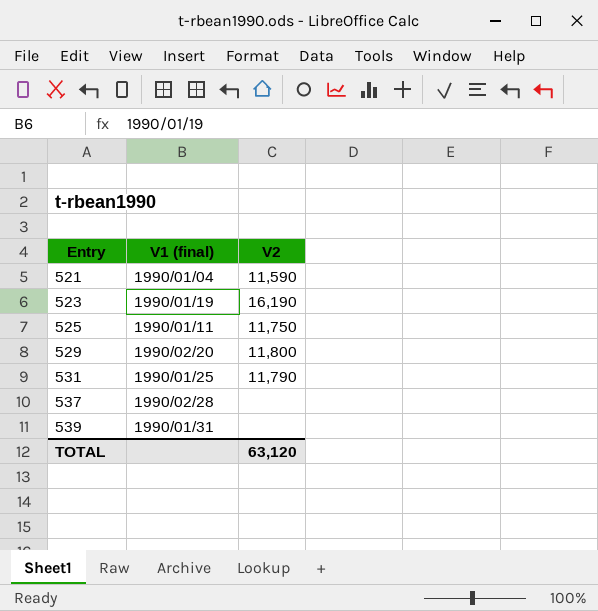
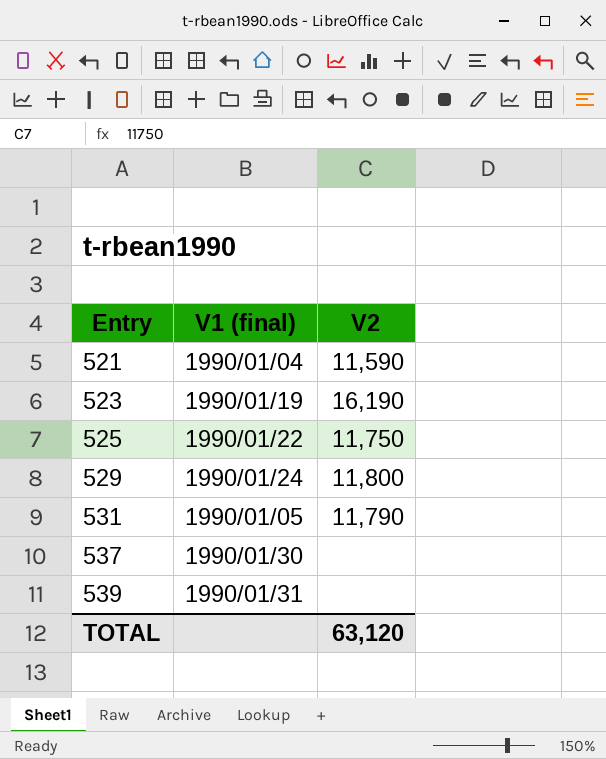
525 | V1 (final): 1990/01/11 -> 1990/01/22
529 | V1 (final): 1990/02/20 -> 1990/01/24
531 | V1 (final): 1990/01/25 -> 1990/01/05
537 | V1 (final): 1990/02/28 -> 1990/01/30

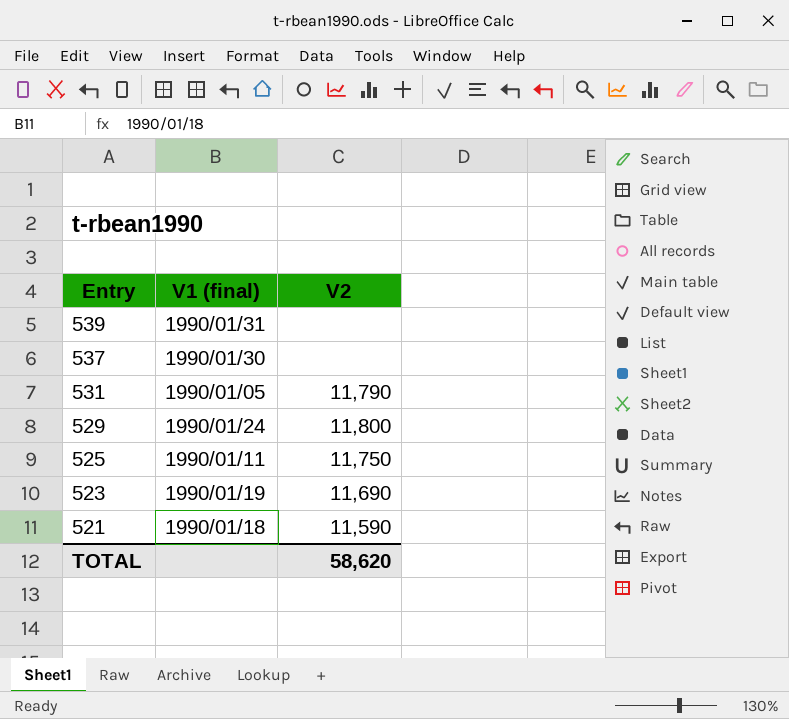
row order: Entry ascending -> Entry descending
525 | V1 (final): 1990/01/22 -> 1990/01/11
523 | V2: 16,190 -> 11,690
521 | V1 (final): 1990/01/04 -> 1990/01/18
TOTAL | V2: 63,120 -> 58,620

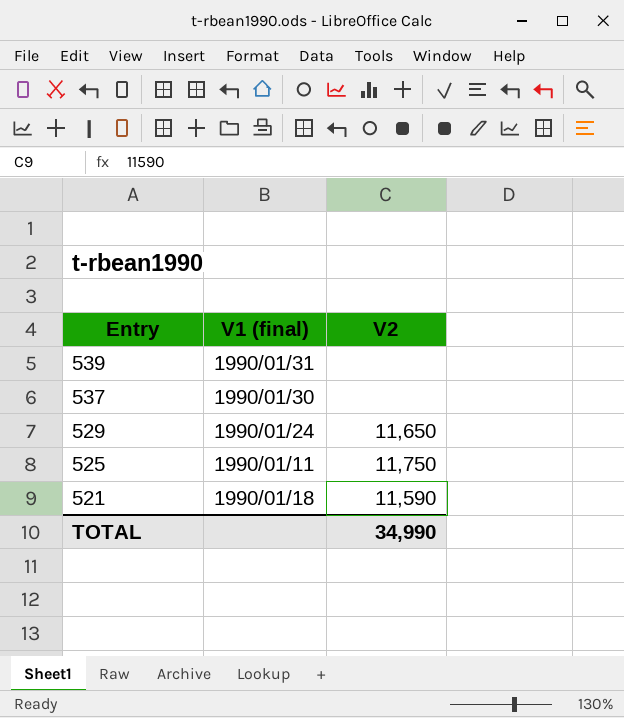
row 531: 1990/01/05 | 11,790 -> none
row 523: 1990/01/19 | 11,690 -> none
529 | V2: 11,800 -> 11,650
TOTAL | V2: 58,620 -> 34,990

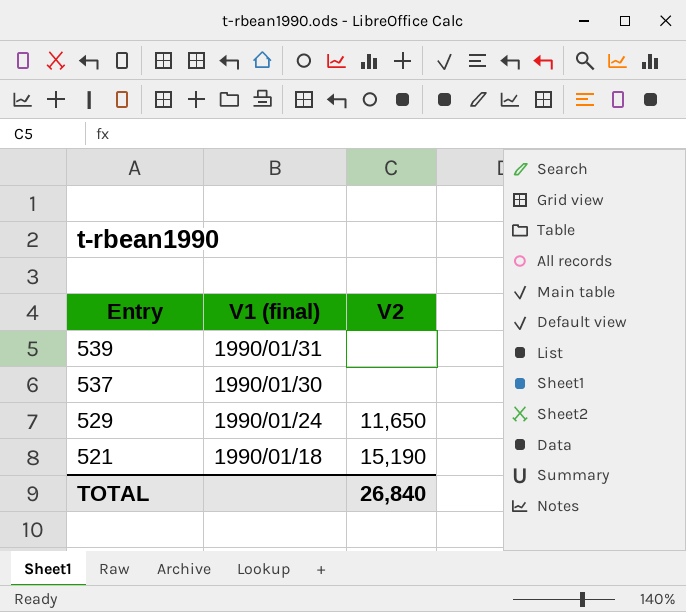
row 525: 1990/01/11 | 11,750 -> none
521 | V2: 11,590 -> 15,190
TOTAL | V2: 34,990 -> 26,840

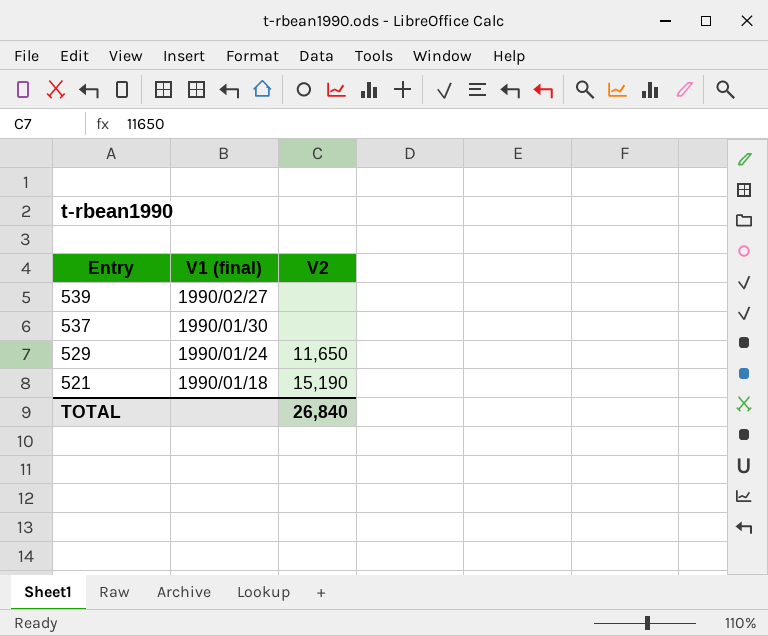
539 | V1 (final): 1990/01/31 -> 1990/02/27

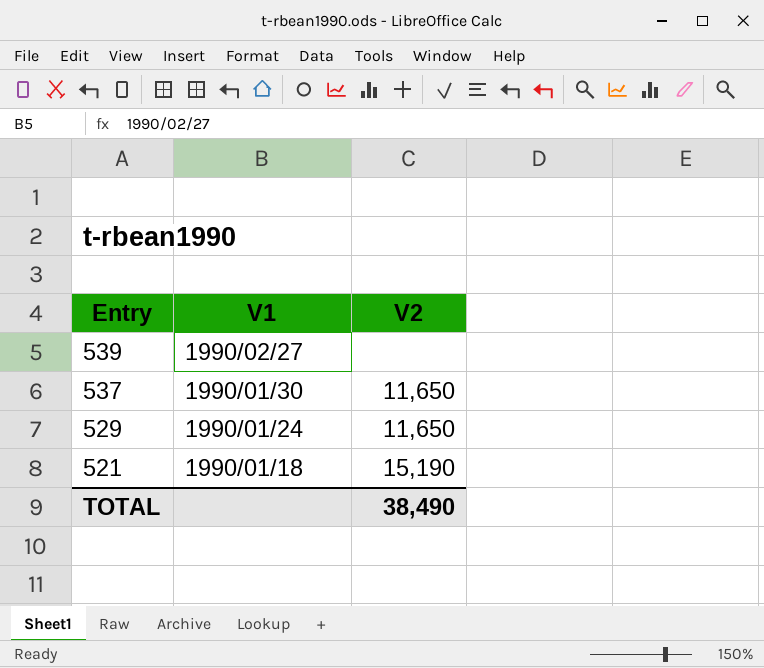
column name: V1 (final) -> V1
537 | V2: none -> 11,650
TOTAL | V2: 26,840 -> 38,490

